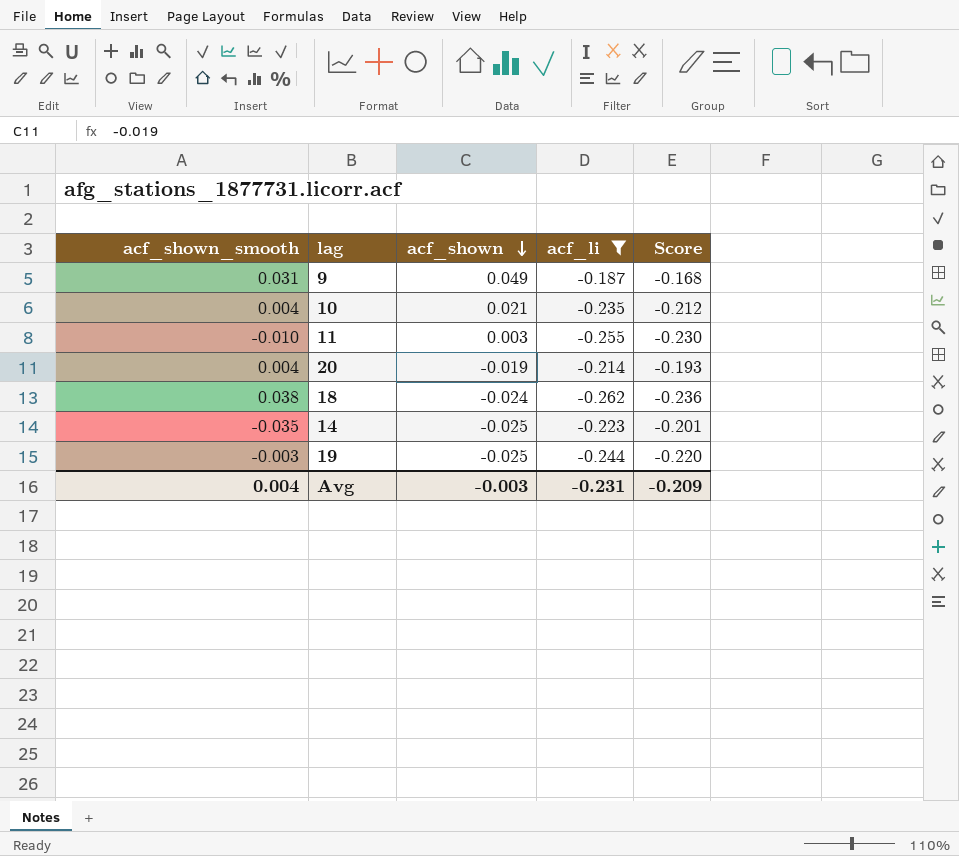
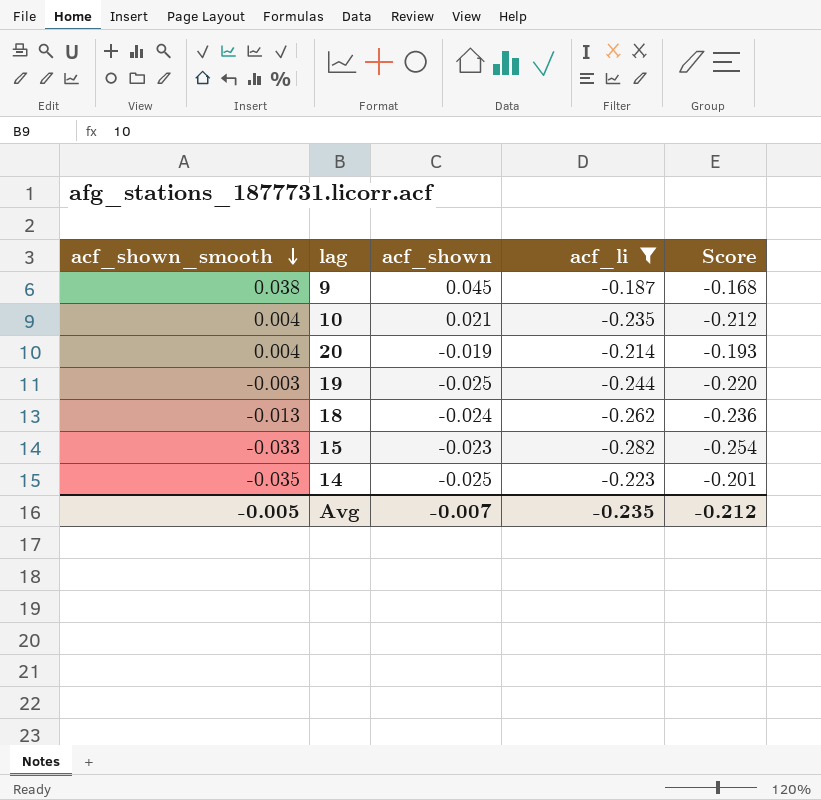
row order: acf_shown descending -> acf_shown_smooth descending
row 11: -0.010 | 0.003 | -0.255 | -0.230 -> none
9 | acf_shown_smooth: 0.031 -> 0.038
9 | acf_shown: 0.049 -> 0.045
18 | acf_shown_smooth: 0.038 -> -0.013
row 15: none -> -0.033 | -0.023 | -0.282 | -0.254
Avg | acf_shown_smooth: 0.004 -> -0.005
Avg | acf_shown: -0.003 -> -0.007
Avg | acf_li: -0.231 -> -0.235
Avg | Score: -0.209 -> -0.212

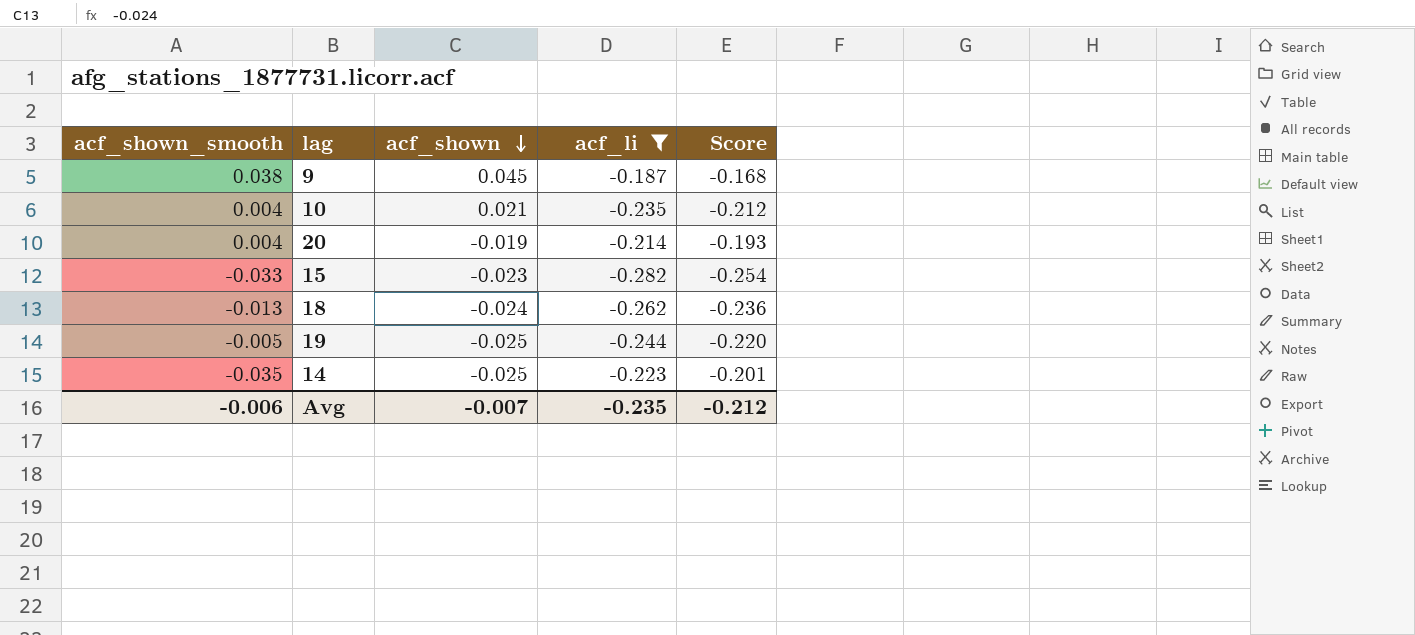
row order: acf_shown_smooth descending -> acf_shown descending
19 | acf_shown_smooth: -0.003 -> -0.005
Avg | acf_shown_smooth: -0.005 -> -0.006

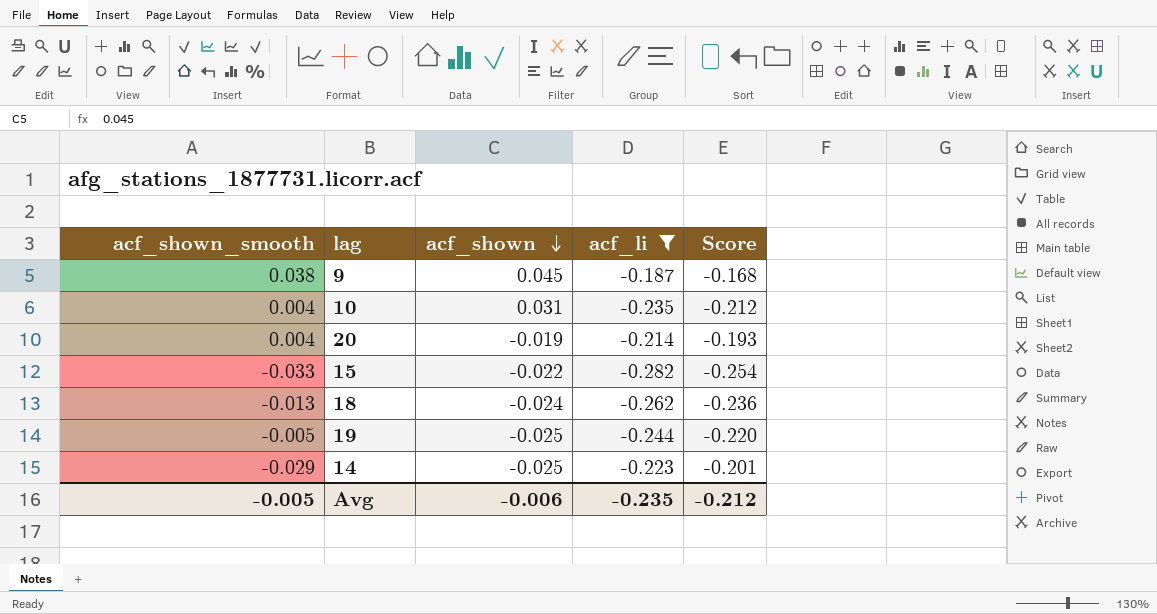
10 | acf_shown: 0.021 -> 0.031
15 | acf_shown: -0.023 -> -0.022
14 | acf_shown_smooth: -0.035 -> -0.029
Avg | acf_shown_smooth: -0.006 -> -0.005
Avg | acf_shown: -0.007 -> -0.006

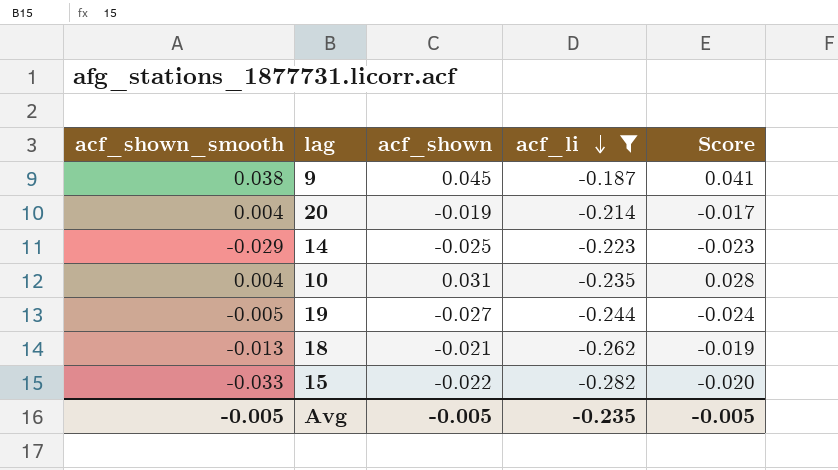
row order: acf_shown descending -> acf_li descending
column Score | formula: [acf_li] * 0.9 -> [acf_shown] * 0.9
19 | acf_shown: -0.025 -> -0.027
18 | acf_shown: -0.024 -> -0.021
Avg | acf_shown: -0.006 -> -0.005
Avg | Score: -0.212 -> -0.005

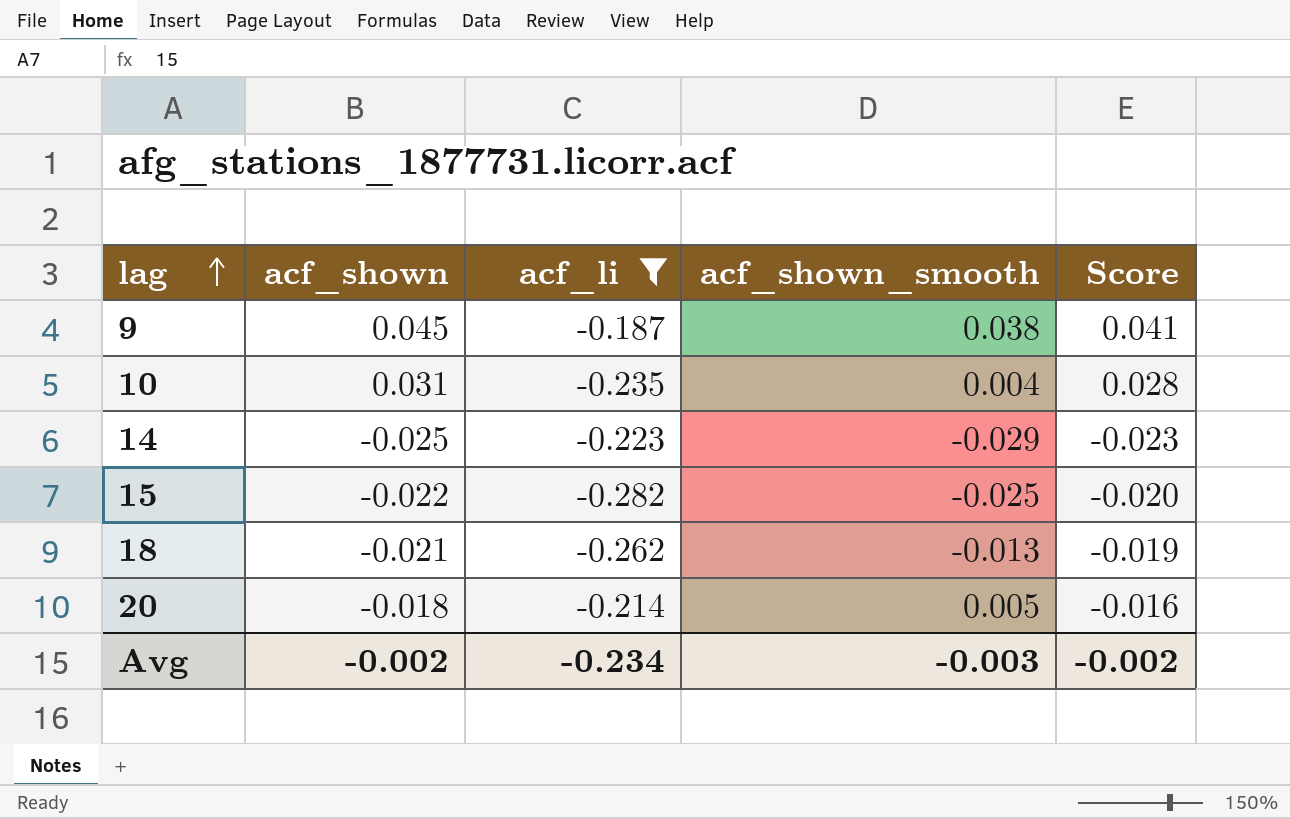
row order: acf_li descending -> lag ascending
column acf_shown_smooth | position: 1 -> 4
row 19: -0.005 | -0.027 | -0.244 | -0.024 -> none
15 | acf_shown_smooth: -0.033 -> -0.025
20 | acf_shown: -0.019 -> -0.018
20 | acf_shown_smooth: 0.004 -> 0.005
20 | Score: -0.017 -> -0.016
Avg | acf_shown: -0.005 -> -0.002
Avg | acf_li: -0.235 -> -0.234
Avg | acf_shown_smooth: -0.005 -> -0.003
Avg | Score: -0.005 -> -0.002

